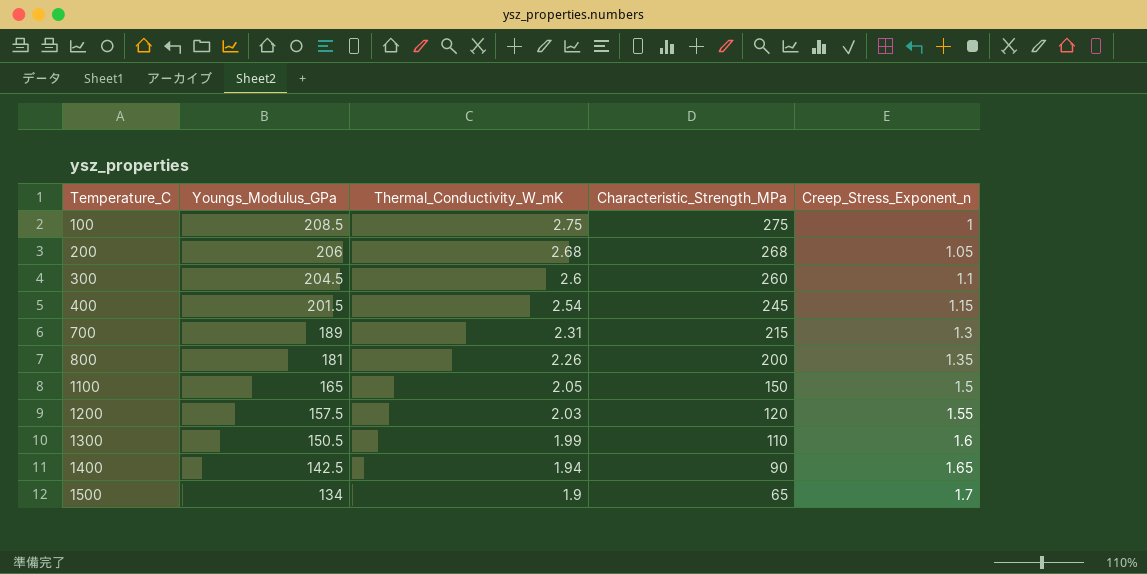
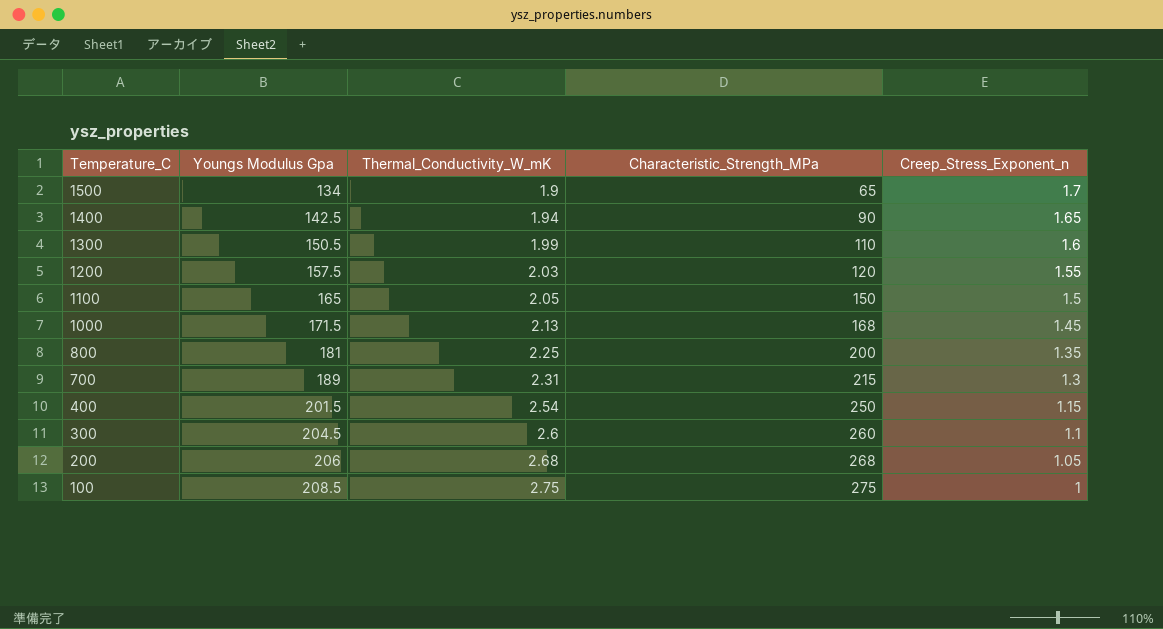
row order: Temperature_C ascending -> Temperature_C descending
column name: Youngs_Modulus_GPa -> Youngs Modulus Gpa
row 1000: none -> 171.5 | 2.13 | 168 | 1.45
800 | Thermal_Conductivity_W_mK: 2.26 -> 2.25
400 | Characteristic_Strength_MPa: 245 -> 250

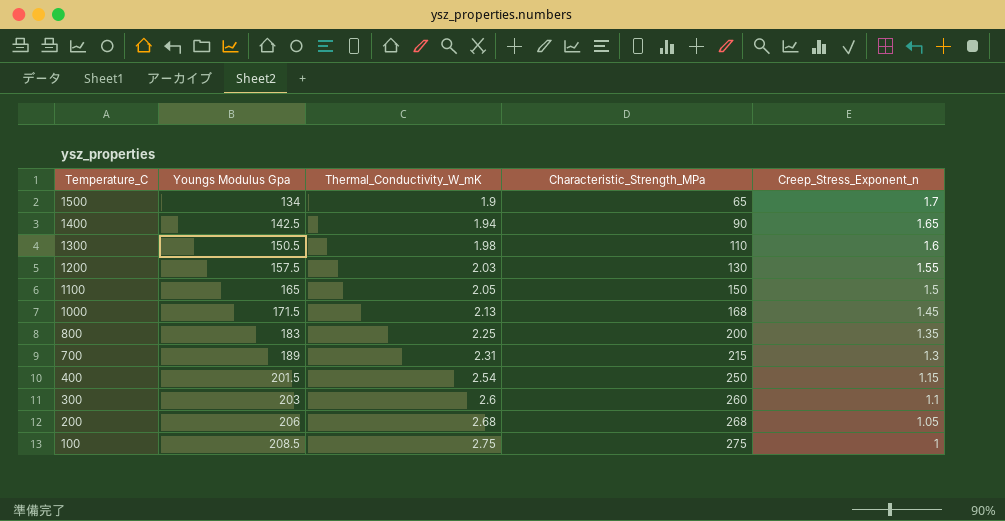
1300 | Thermal_Conductivity_W_mK: 1.99 -> 1.98
1200 | Characteristic_Strength_MPa: 120 -> 130
800 | Youngs Modulus Gpa: 181 -> 183
300 | Youngs Modulus Gpa: 204.5 -> 203

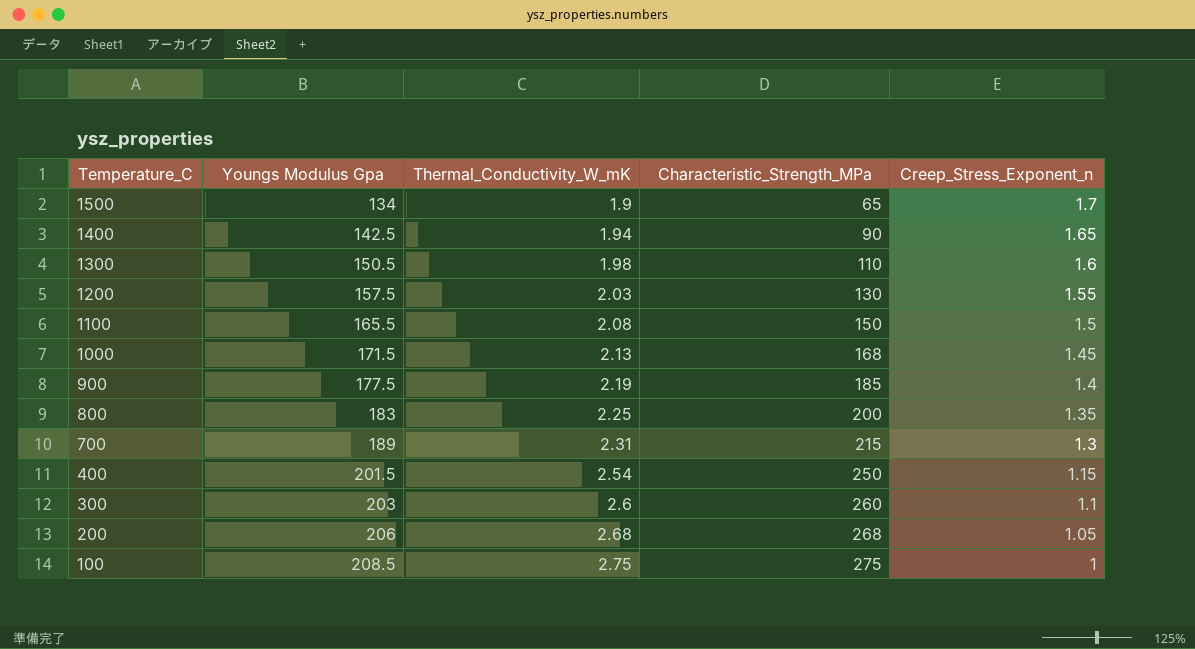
1100 | Youngs Modulus Gpa: 165 -> 165.5
1100 | Thermal_Conductivity_W_mK: 2.05 -> 2.08
row 900: none -> 177.5 | 2.19 | 185 | 1.4

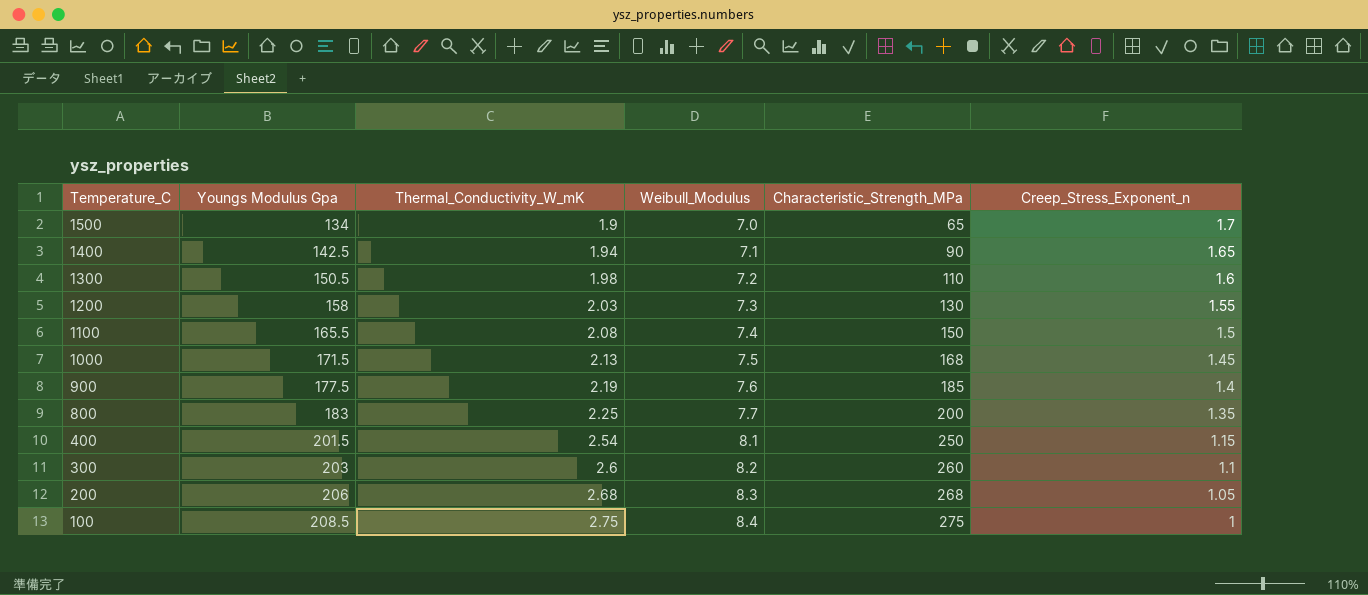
column Weibull_Modulus | position: none -> 4
row 700: 189 | 2.31 | 215 | 1.3 -> none
1200 | Youngs Modulus Gpa: 157.5 -> 158

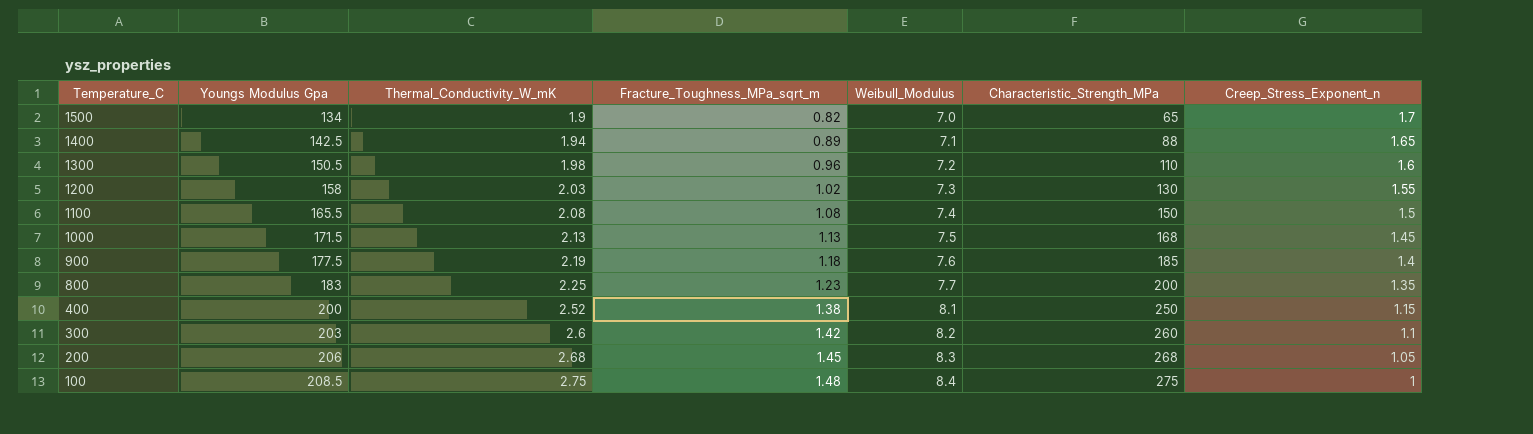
column Fracture_Toughness_MPa_sqrt_m | position: none -> 4
1400 | Characteristic_Strength_MPa: 90 -> 88
400 | Youngs Modulus Gpa: 201.5 -> 200
400 | Thermal_Conductivity_W_mK: 2.54 -> 2.52

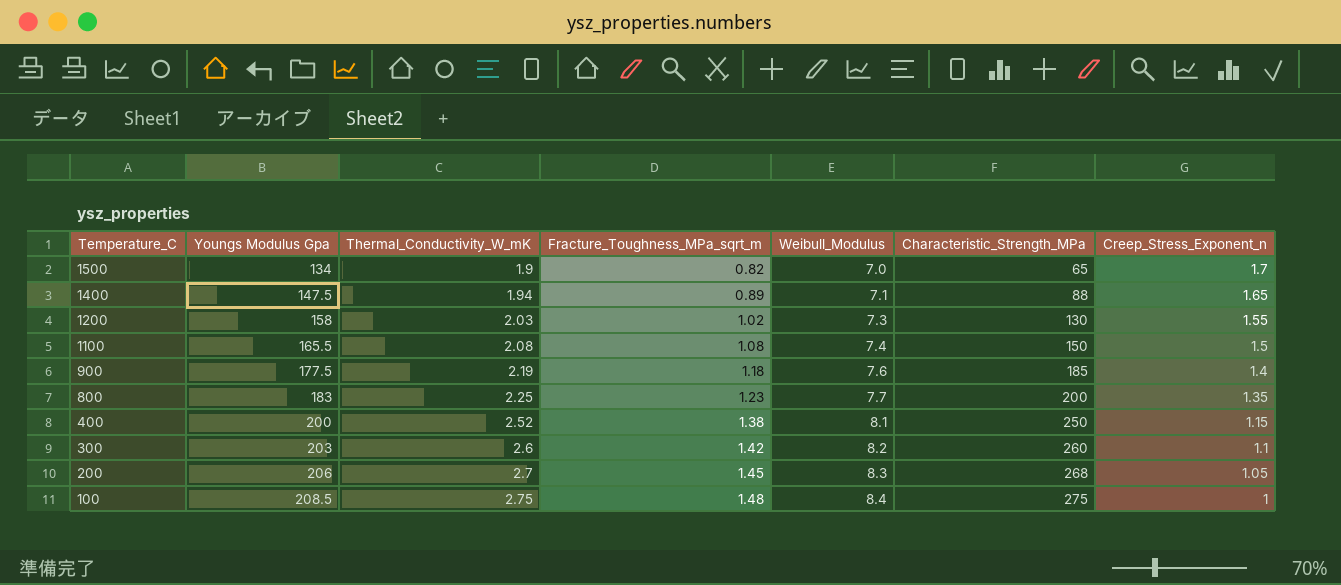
row 1300: 150.5 | 1.98 | 0.96 | 7.2 | 110 | 1.6 -> none
row 1000: 171.5 | 2.13 | 1.13 | 7.5 | 168 | 1.45 -> none
1400 | Youngs Modulus Gpa: 142.5 -> 147.5
200 | Thermal_Conductivity_W_mK: 2.68 -> 2.7

